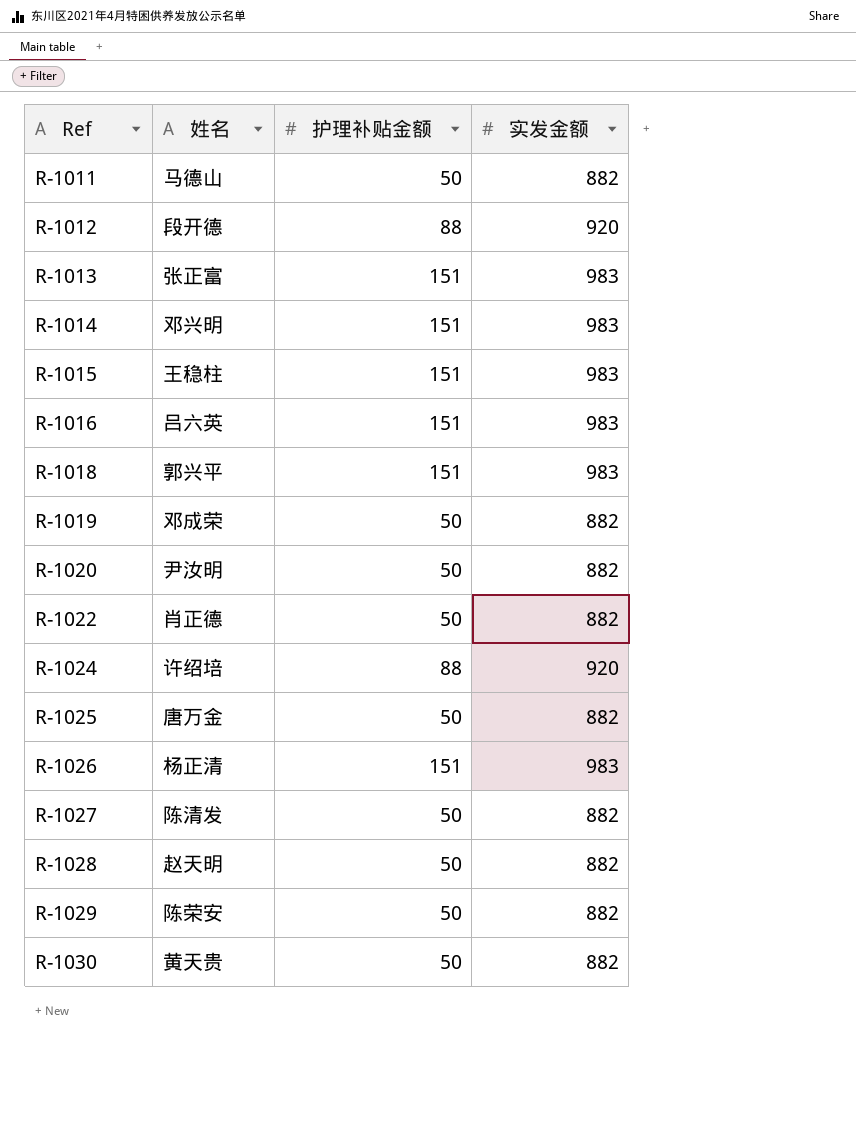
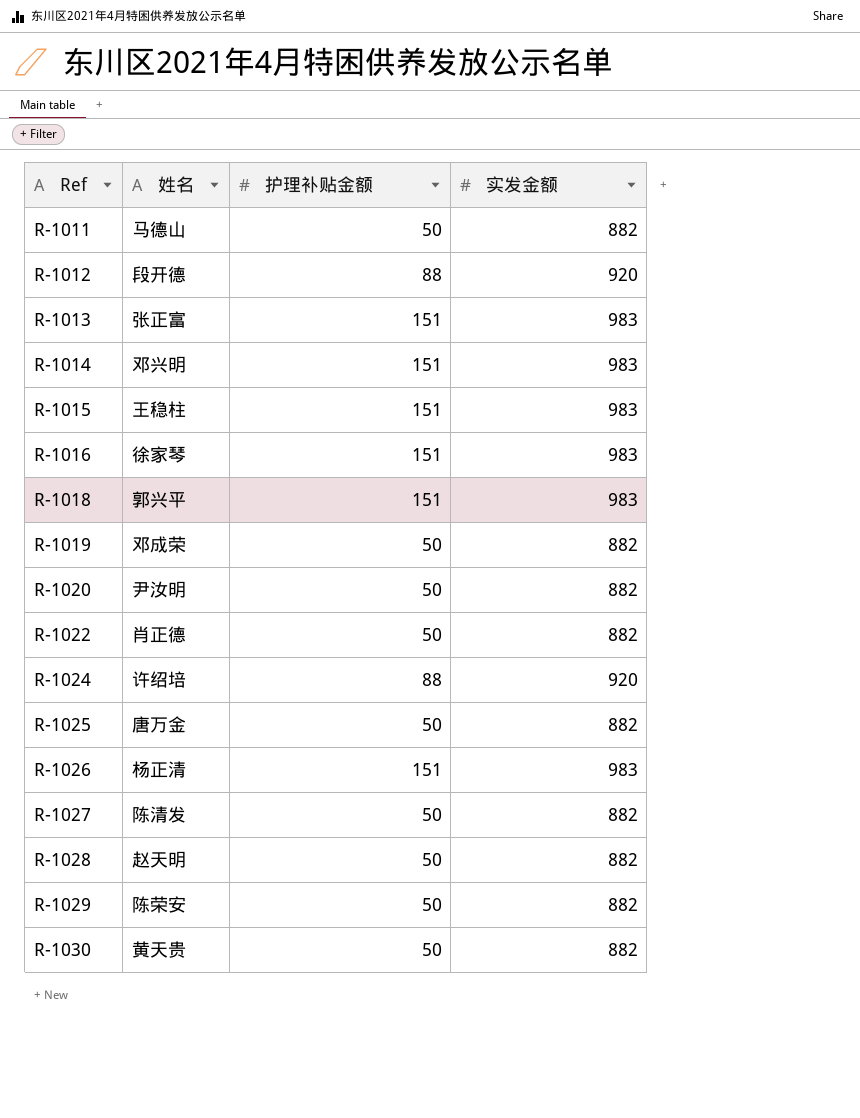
R-1016 | 姓名: 吕六英 -> 徐家琴

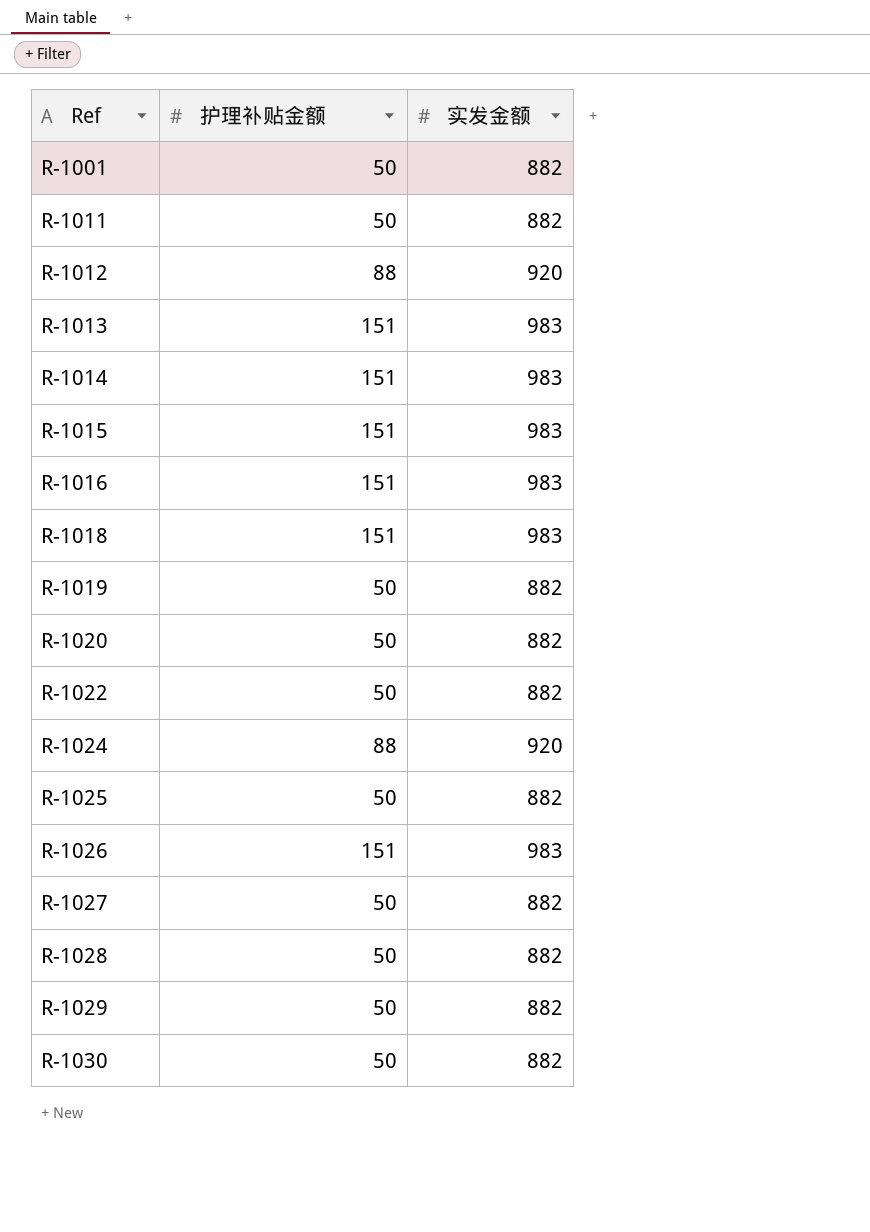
column 姓名 | position: 2 -> none
row R-1001: none -> 50 | 882

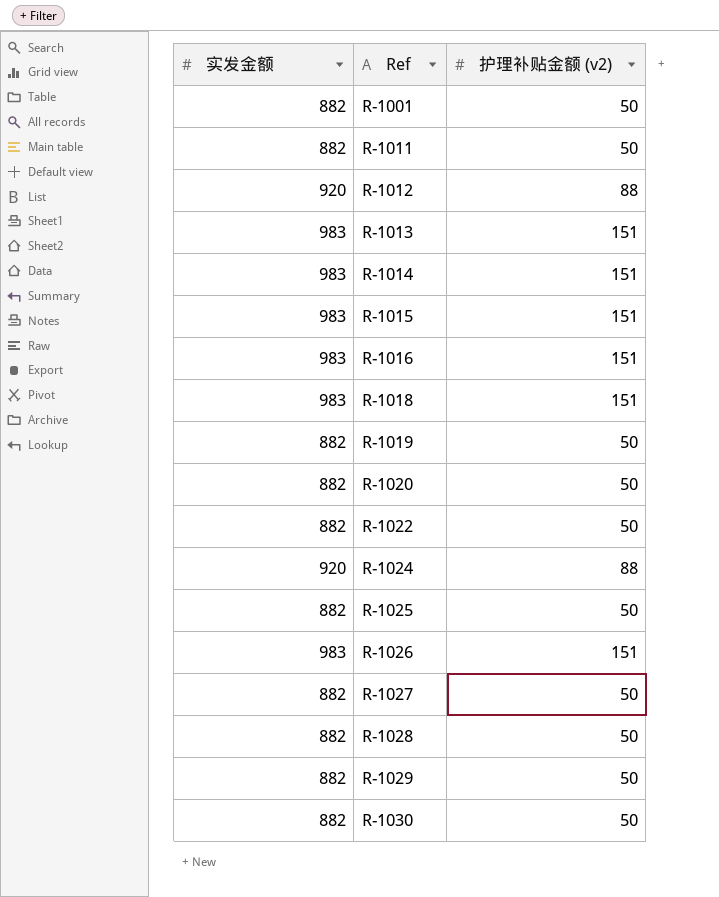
column 实发金额 | position: 3 -> 1
column name: 护理补贴金额 -> 护理补贴金额 (v2)

